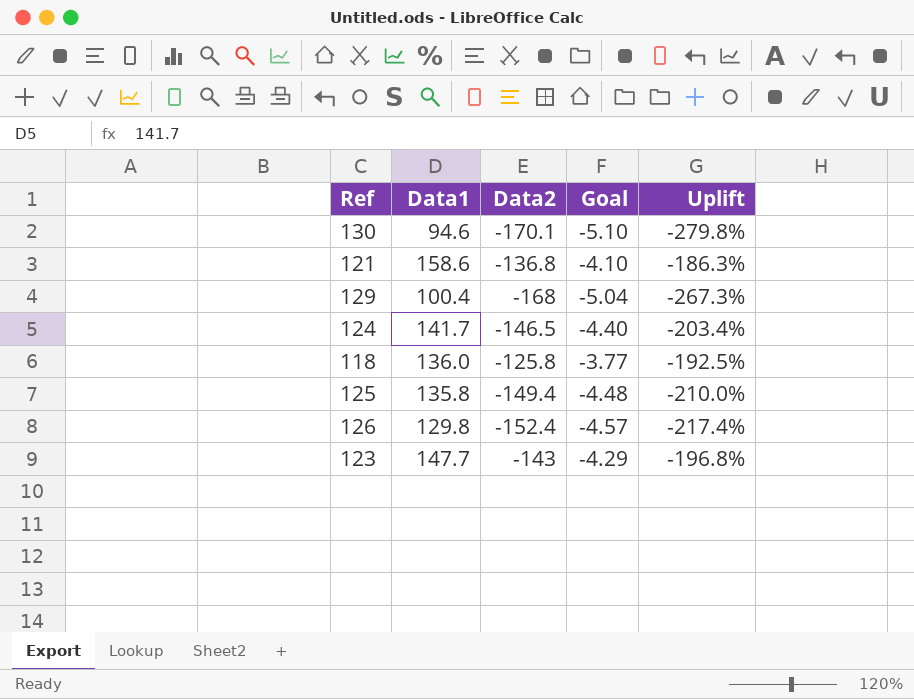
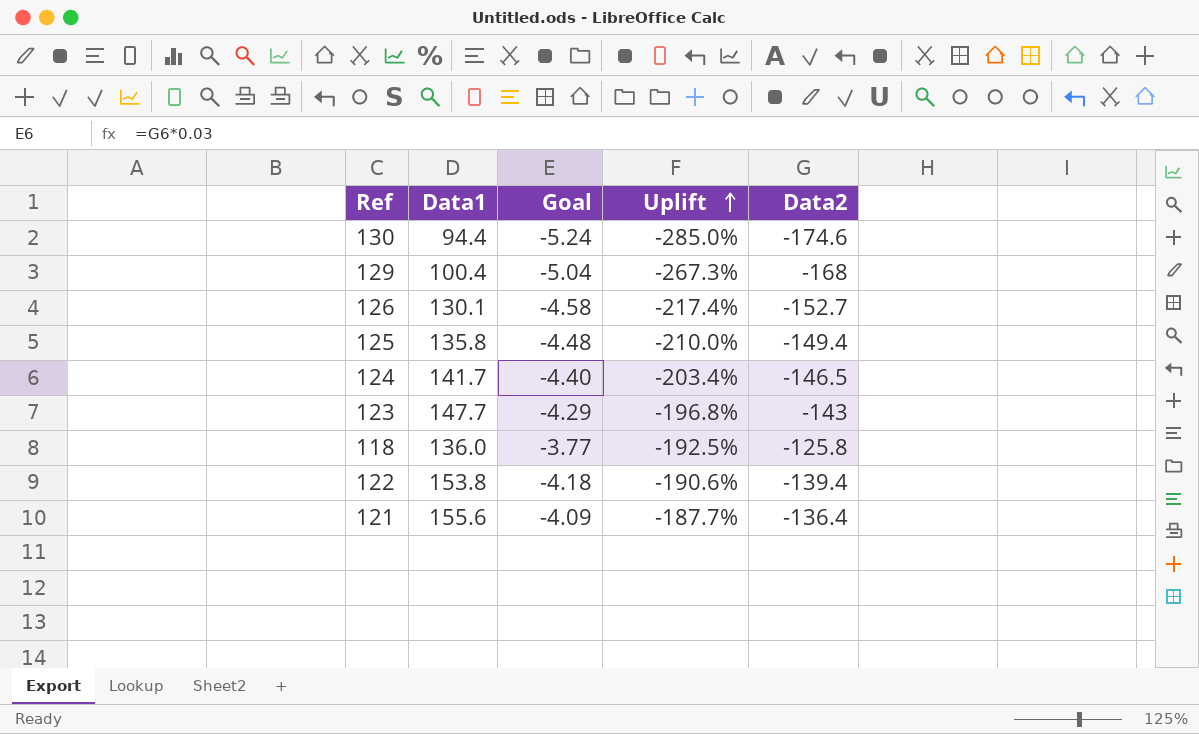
row order: none -> Uplift ascending
column Data2 | position: 3 -> 5
130 | Data1: 94.6 -> 94.4
130 | Goal: -5.10 -> -5.24
130 | Uplift: -279.8% -> -285.0%
130 | Data2: -170.1 -> -174.6
126 | Data1: 129.8 -> 130.1
126 | Goal: -4.57 -> -4.58
126 | Data2: -152.4 -> -152.7
row 122: none -> 153.8 | -4.18 | -190.6% | -139.4
121 | Data1: 158.6 -> 155.6
121 | Goal: -4.10 -> -4.09
121 | Uplift: -186.3% -> -187.7%
121 | Data2: -136.8 -> -136.4

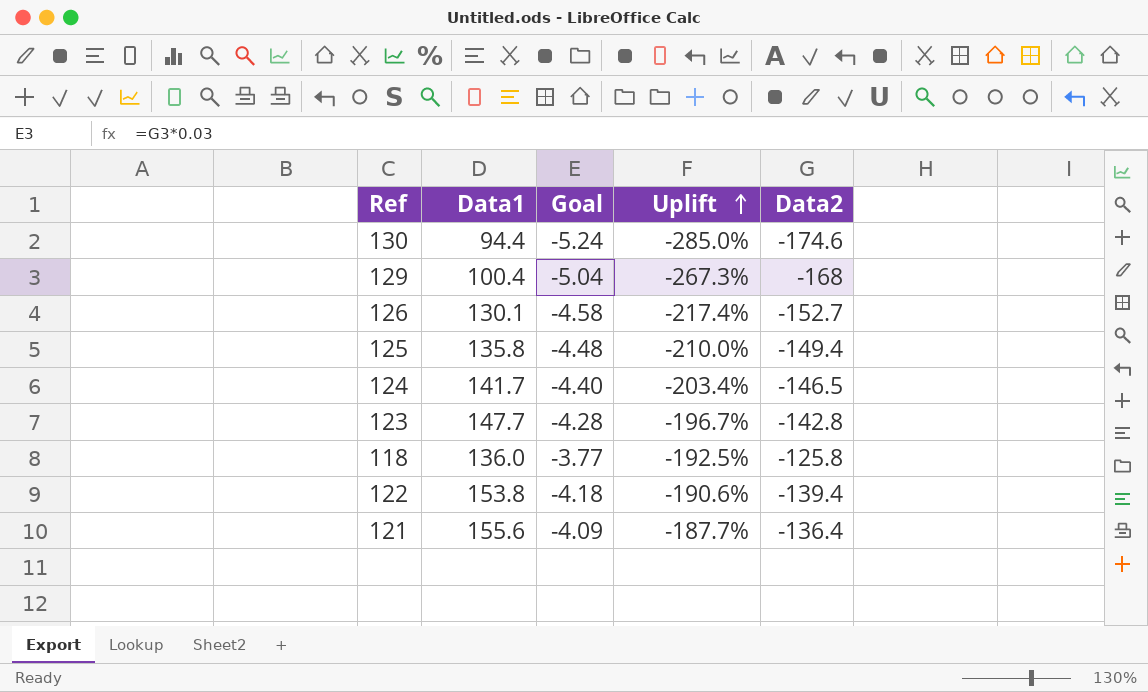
123 | Goal: -4.29 -> -4.28
123 | Uplift: -196.8% -> -196.7%
123 | Data2: -143 -> -142.8

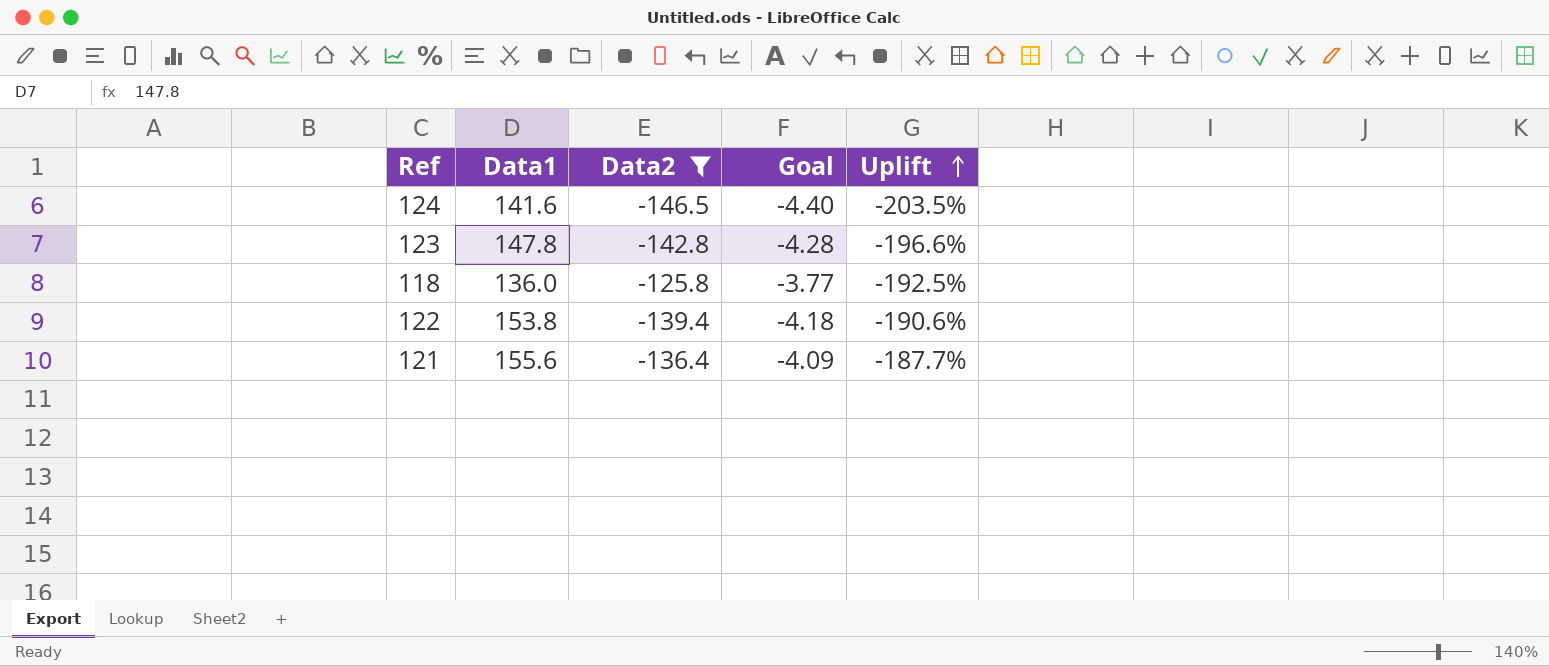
filter: none -> Data2 >= -146.5
column Data2 | position: 5 -> 3
124 | Data1: 141.7 -> 141.6
124 | Uplift: -203.4% -> -203.5%
123 | Data1: 147.7 -> 147.8
123 | Uplift: -196.7% -> -196.6%

